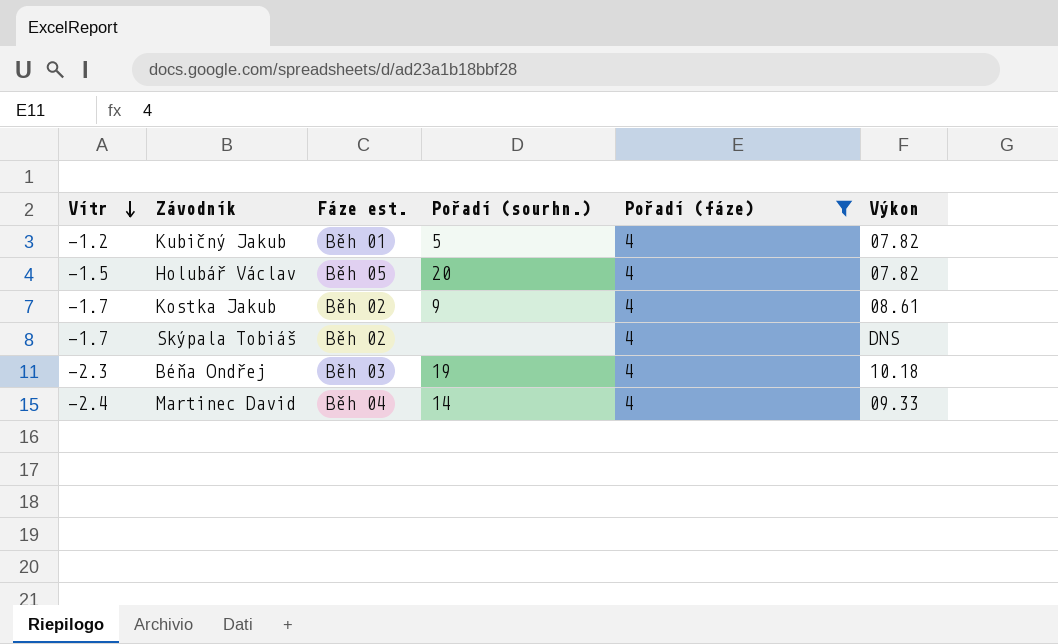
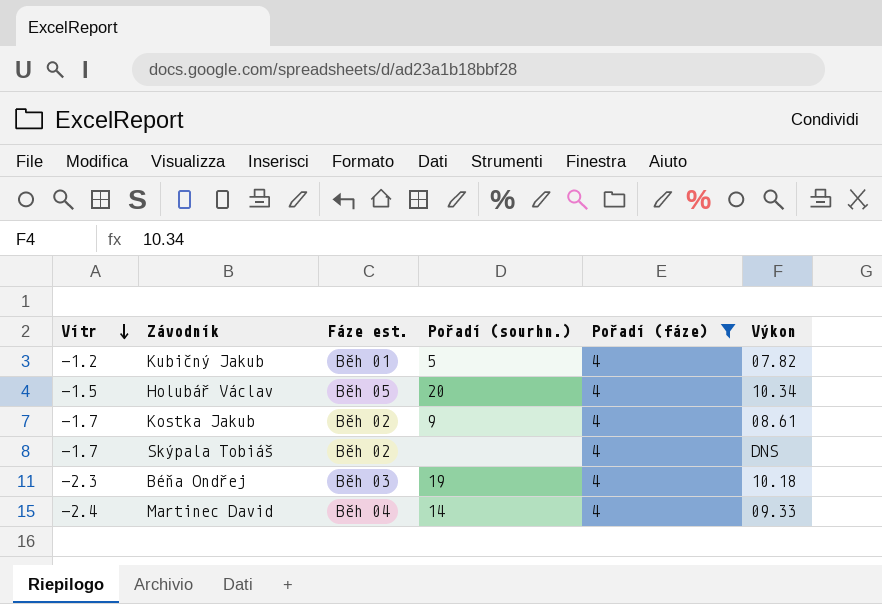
Holubář Václav | Výkon: 07.82 -> 10.34

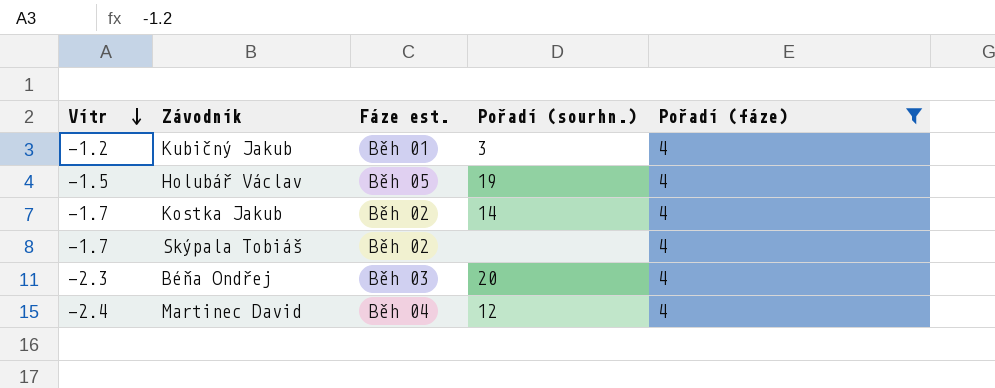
column Výkon | position: 6 -> none
Kubičný Jakub | Pořadí (sourhn.): 5 -> 3
Holubář Václav | Pořadí (sourhn.): 20 -> 19
Kostka Jakub | Pořadí (sourhn.): 9 -> 14
Béňa Ondřej | Pořadí (sourhn.): 19 -> 20
Martinec David | Pořadí (sourhn.): 14 -> 12

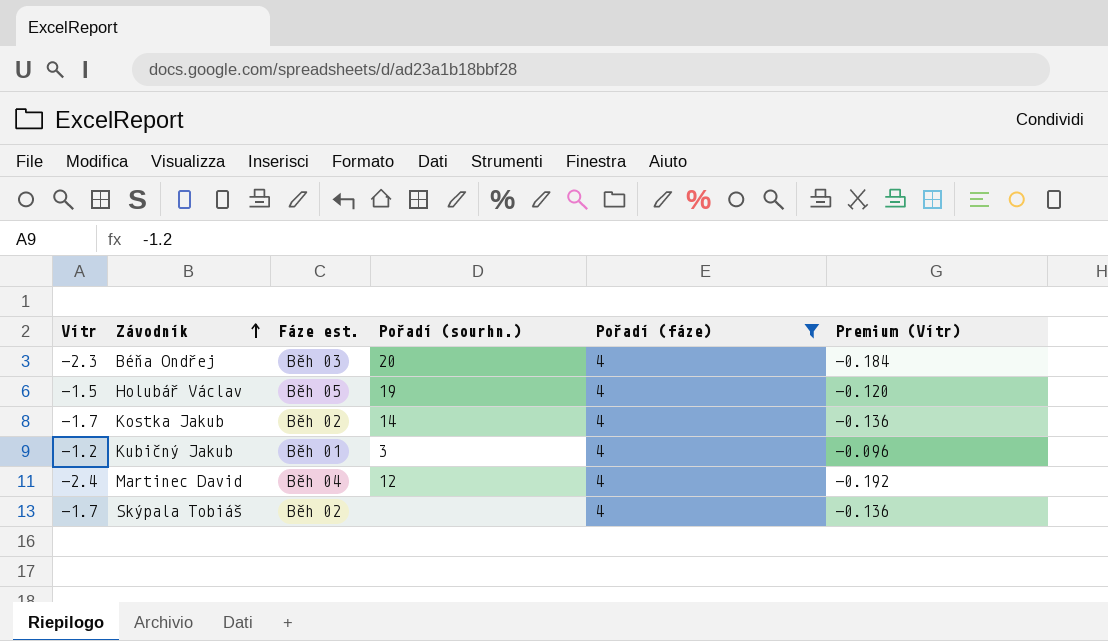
row order: Vítr descending -> Závodník ascending
column Premium (Vítr) | formula: none -> [Vítr] * 0.08

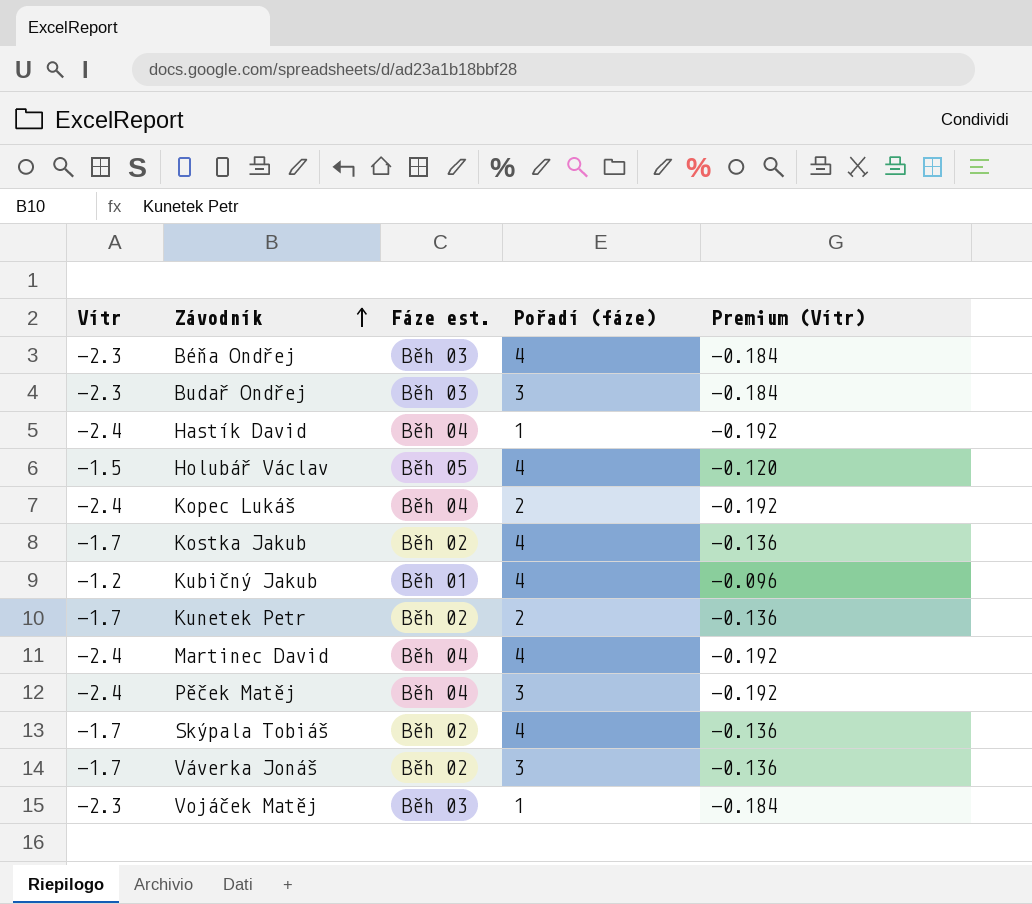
filter: Pořadí (fáze) = 4 -> none
column Pořadí (sourhn.) | position: 4 -> none

